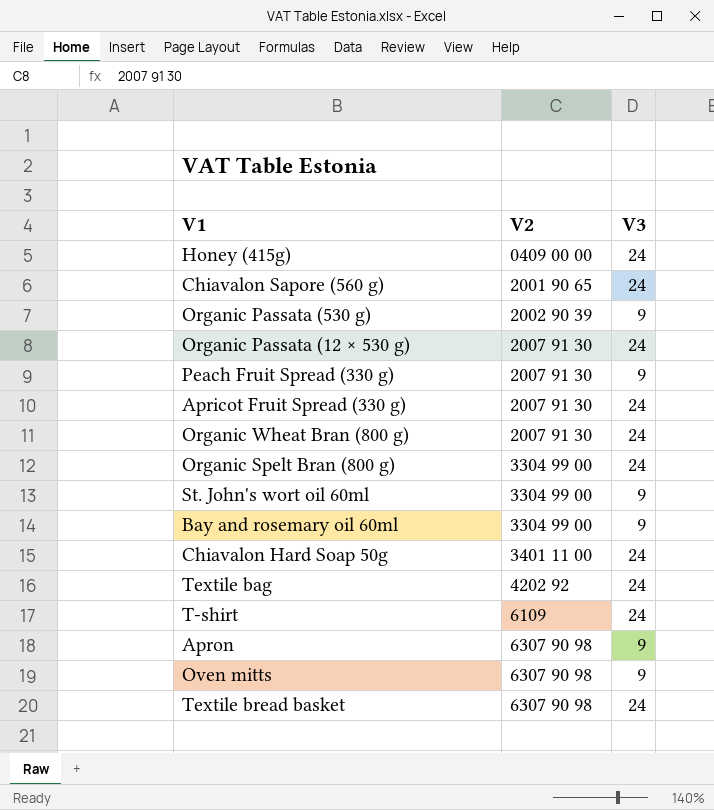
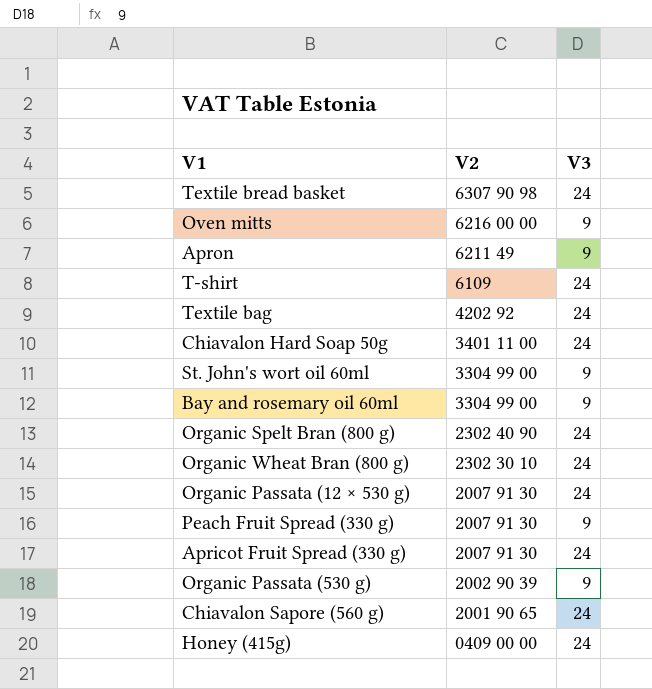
row order: V2 ascending -> V2 descending
Oven mitts | V2: 6307 90 98 -> 6216 00 00
Apron | V2: 6307 90 98 -> 6211 49
Organic Spelt Bran (800 g) | V2: 3304 99 00 -> 2302 40 90
Organic Wheat Bran (800 g) | V2: 2007 91 30 -> 2302 30 10

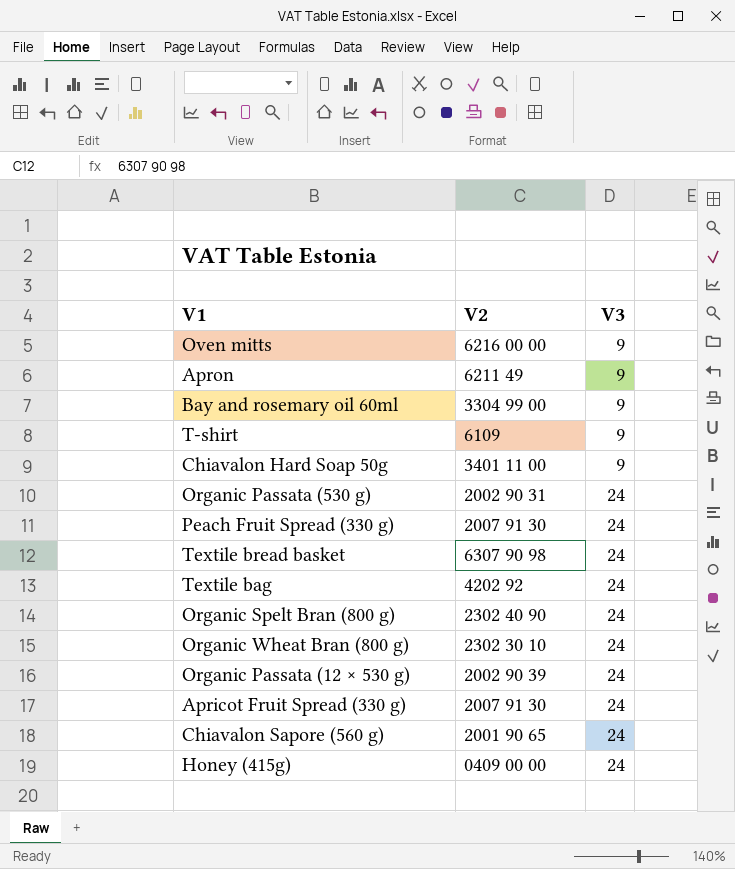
row order: V2 descending -> V3 ascending
row St. John's wort oil 60ml: 3304 99 00 | 9 -> none
T-shirt | V3: 24 -> 9
Chiavalon Hard Soap 50g | V3: 24 -> 9
Organic Passata (530 g) | V2: 2002 90 39 -> 2002 90 31
Organic Passata (530 g) | V3: 9 -> 24
Peach Fruit Spread (330 g) | V3: 9 -> 24
Organic Passata (12 × 530 g) | V2: 2007 91 30 -> 2002 90 39

